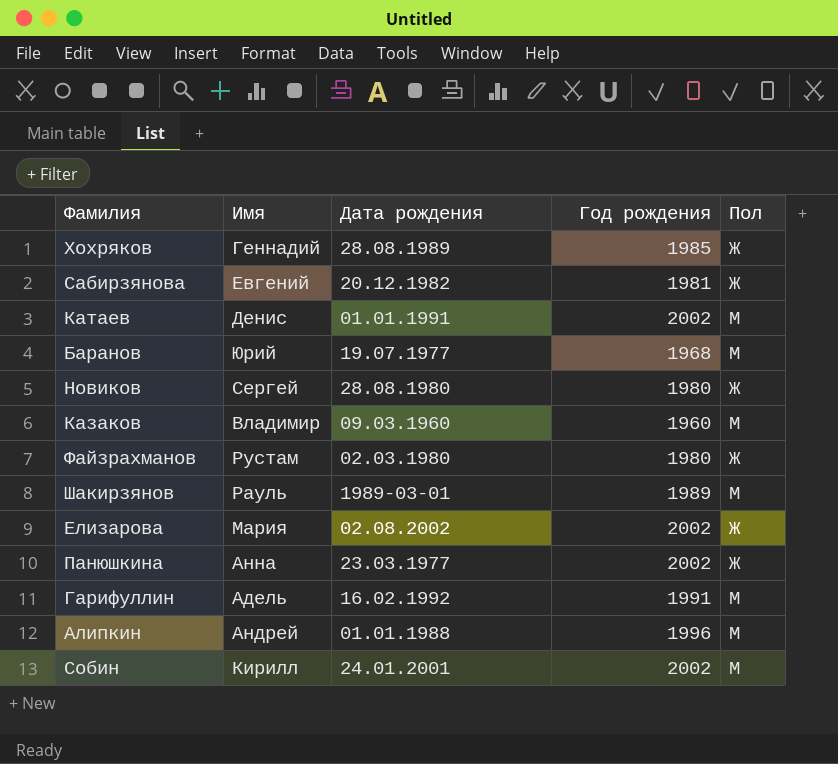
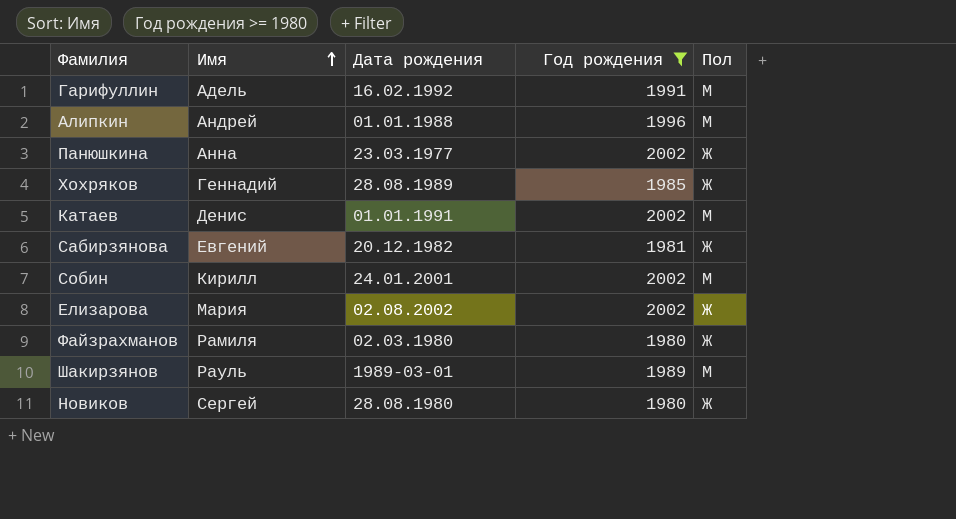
filter: none -> Год рождения >= 1980
row order: none -> Имя ascending
Файзрахманов | Имя: Рустам -> Рамиля

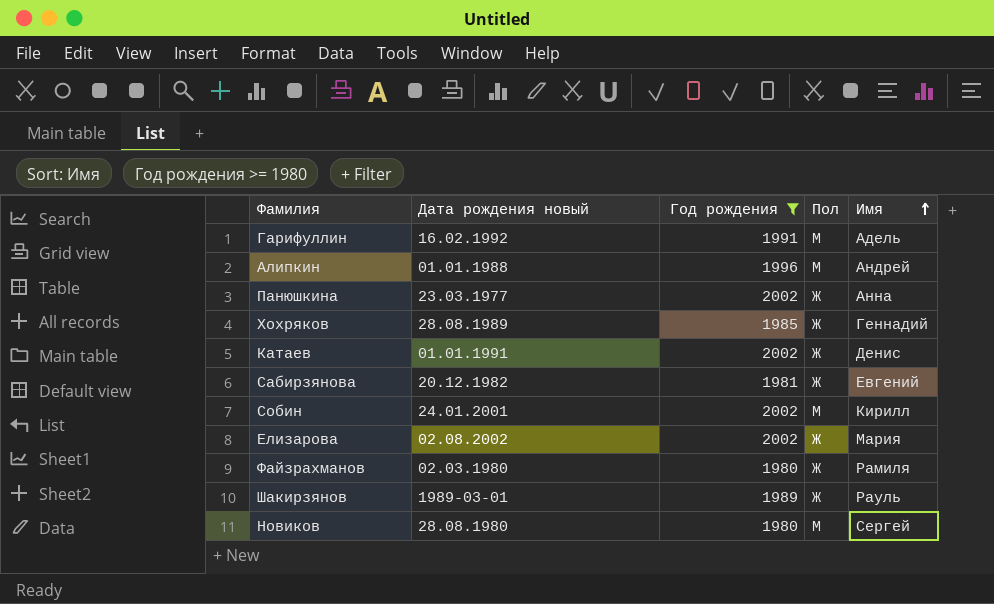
column name: Дата рождения -> Дата рождения новый
column Имя | position: 2 -> 5
Катаев | Пол: М -> Ж
Шакирзянов | Пол: М -> Ж
Новиков | Пол: Ж -> М

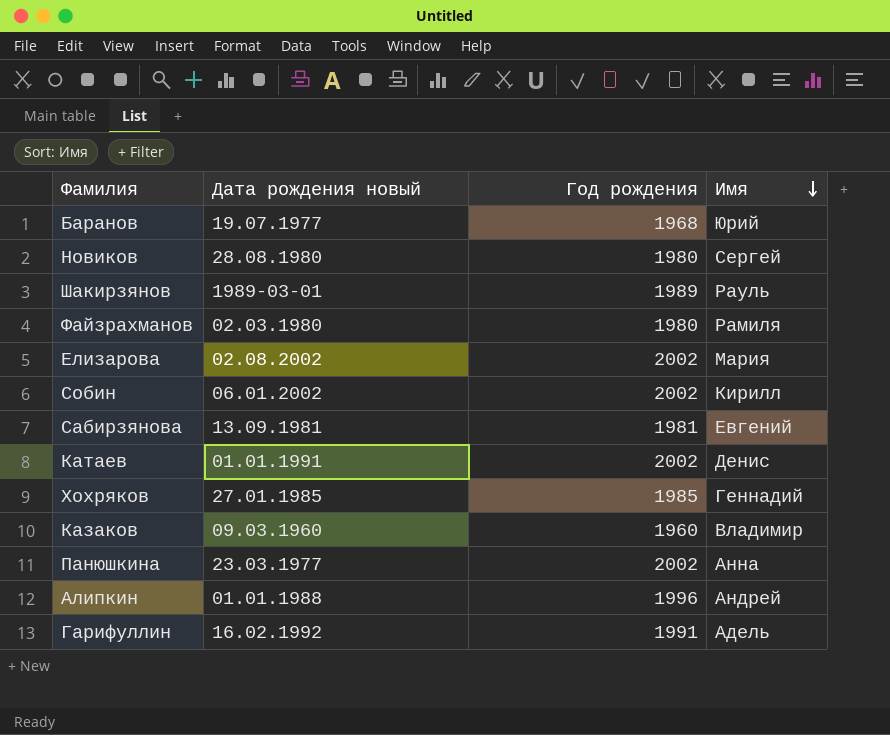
filter: Год рождения >= 1980 -> none
row order: Имя ascending -> Имя descending
column Пол | position: 4 -> none
Собин | Дата рождения новый: 24.01.2001 -> 06.01.2002
Сабирзянова | Дата рождения новый: 20.12.1982 -> 13.09.1981
Хохряков | Дата рождения новый: 28.08.1989 -> 27.01.1985

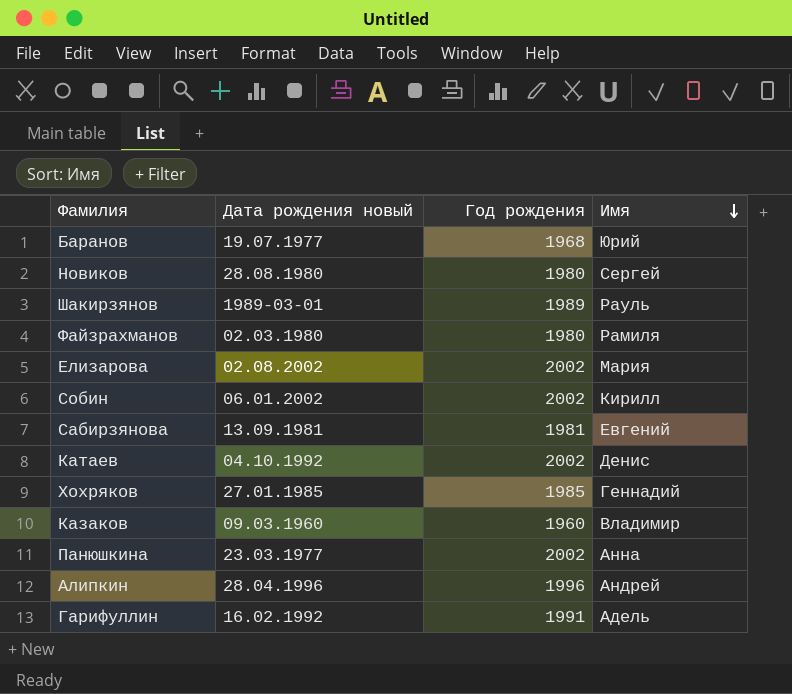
Катаев | Дата рождения новый: 01.01.1991 -> 04.10.1992
Алипкин | Дата рождения новый: 01.01.1988 -> 28.04.1996

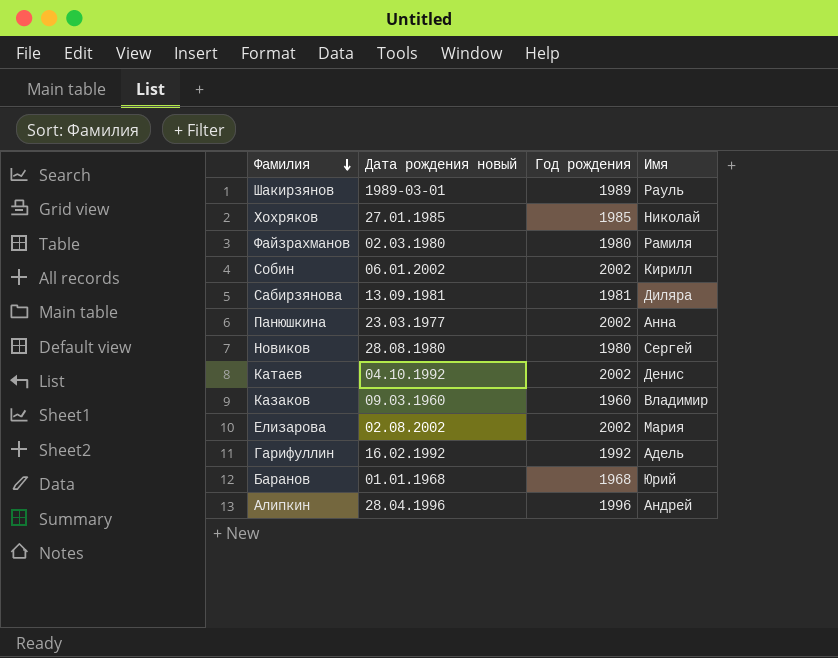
row order: Имя descending -> Фамилия descending
Хохряков | Имя: Геннадий -> Николай
Сабирзянова | Имя: Евгений -> Диляра
Гарифуллин | Год рождения: 1991 -> 1992
Баранов | Дата рождения новый: 19.07.1977 -> 01.01.1968

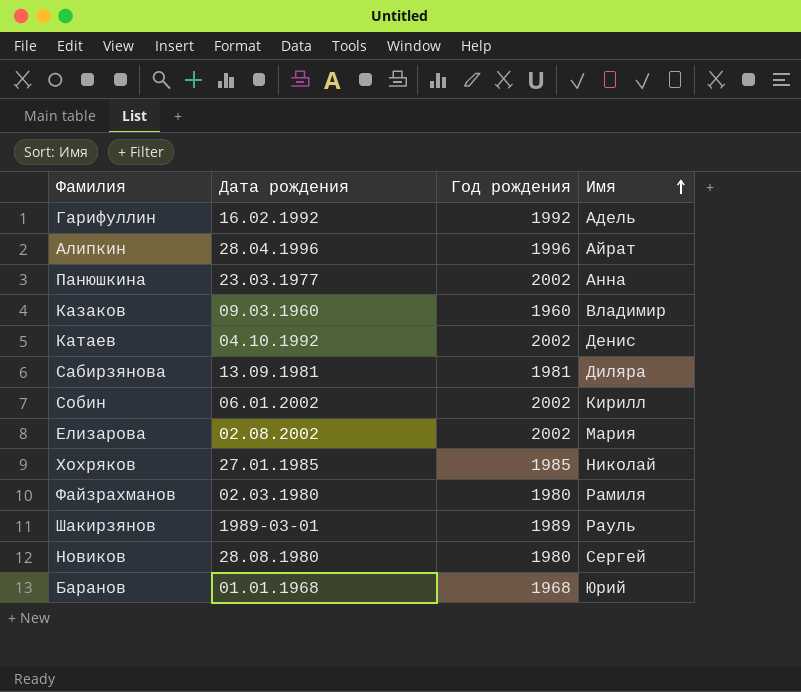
row order: Фамилия descending -> Имя ascending
column name: Дата рождения новый -> Дата рождения
Алипкин | Имя: Андрей -> Айрат

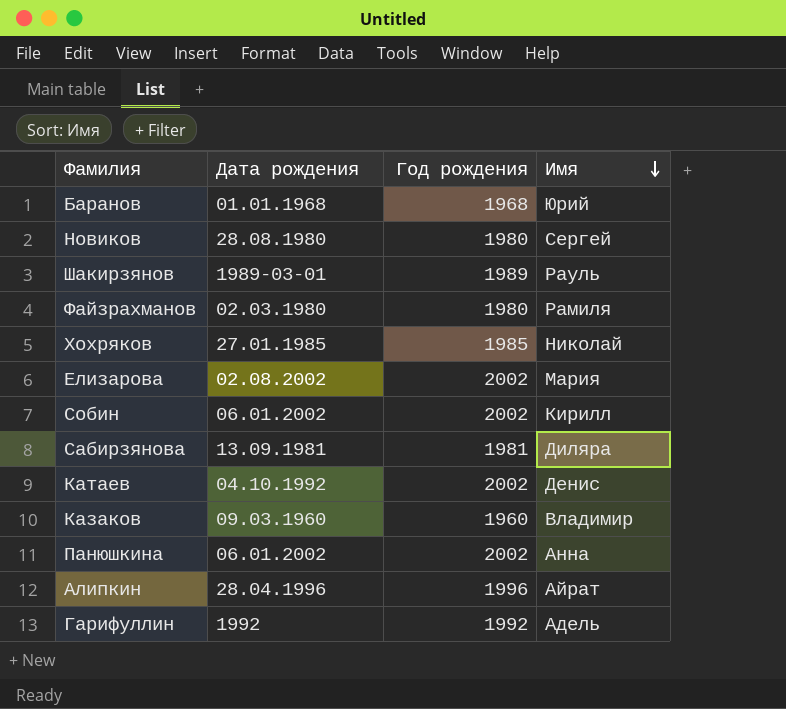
row order: Имя ascending -> Имя descending
Панюшкина | Дата рождения: 23.03.1977 -> 06.01.2002
Гарифуллин | Дата рождения: 16.02.1992 -> 1992

